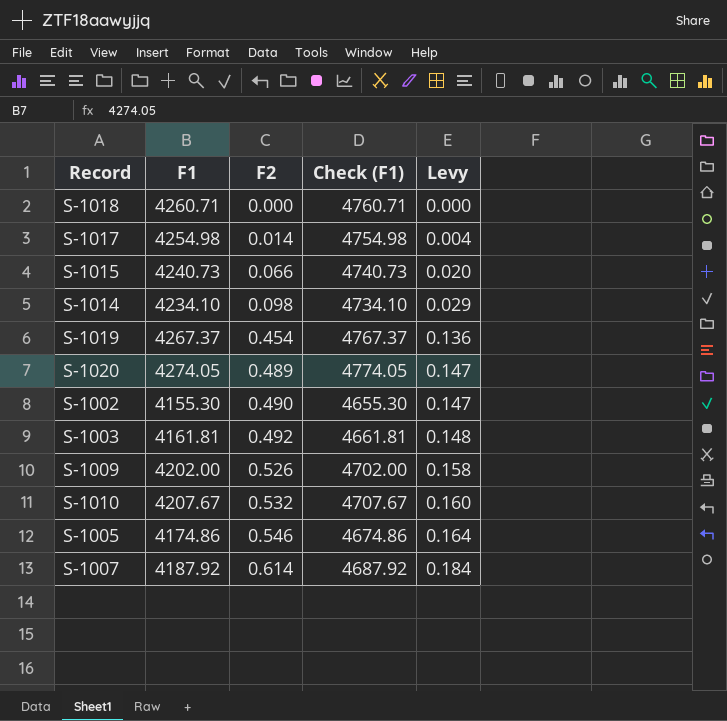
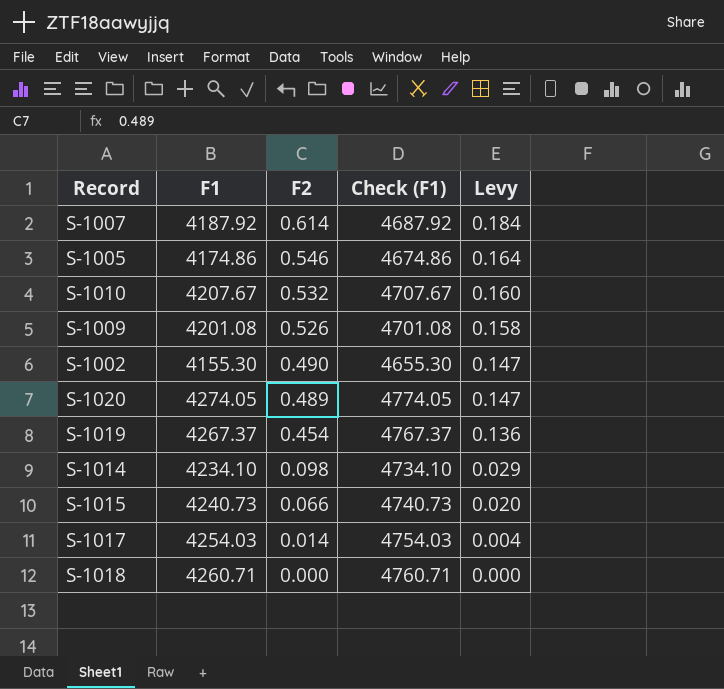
row order: F2 ascending -> F2 descending
row S-1003: 4161.81 | 0.492 | 4661.81 | 0.148 -> none
S-1009 | F1: 4202.00 -> 4201.08
S-1009 | Check (F1): 4702.00 -> 4701.08
S-1017 | F1: 4254.98 -> 4254.03
S-1017 | Check (F1): 4754.98 -> 4754.03

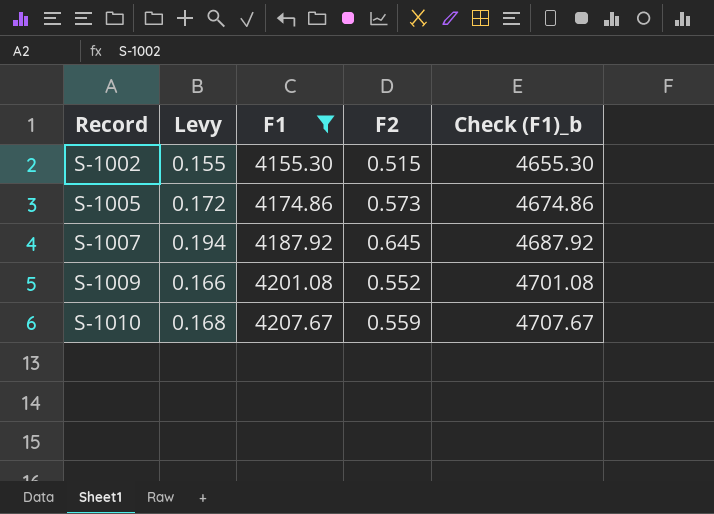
filter: none -> F1 <= 4207.67
row order: F2 descending -> Record ascending
column Levy | position: 5 -> 2
column name: Check (F1) -> Check (F1)_b
S-1002 | Levy: 0.147 -> 0.155
S-1002 | F2: 0.490 -> 0.515
S-1005 | Levy: 0.164 -> 0.172
S-1005 | F2: 0.546 -> 0.573
S-1007 | Levy: 0.184 -> 0.194
S-1007 | F2: 0.614 -> 0.645
S-1009 | Levy: 0.158 -> 0.166
S-1009 | F2: 0.526 -> 0.552
S-1010 | Levy: 0.160 -> 0.168
S-1010 | F2: 0.532 -> 0.559

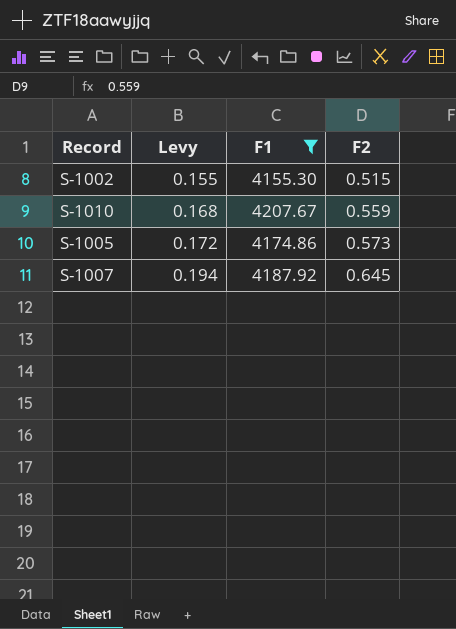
row order: Record ascending -> Levy ascending
column Check (F1)_b | formula: [F1] + 500 -> none
row S-1009: 0.166 | 4201.08 | 0.552 | 4701.08 -> none

